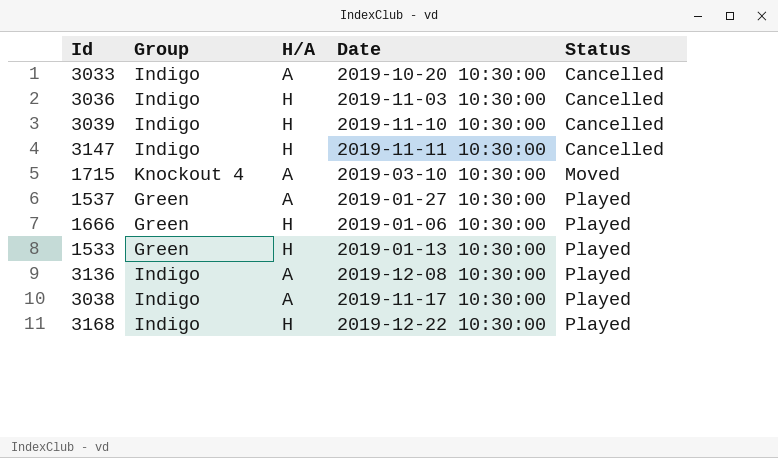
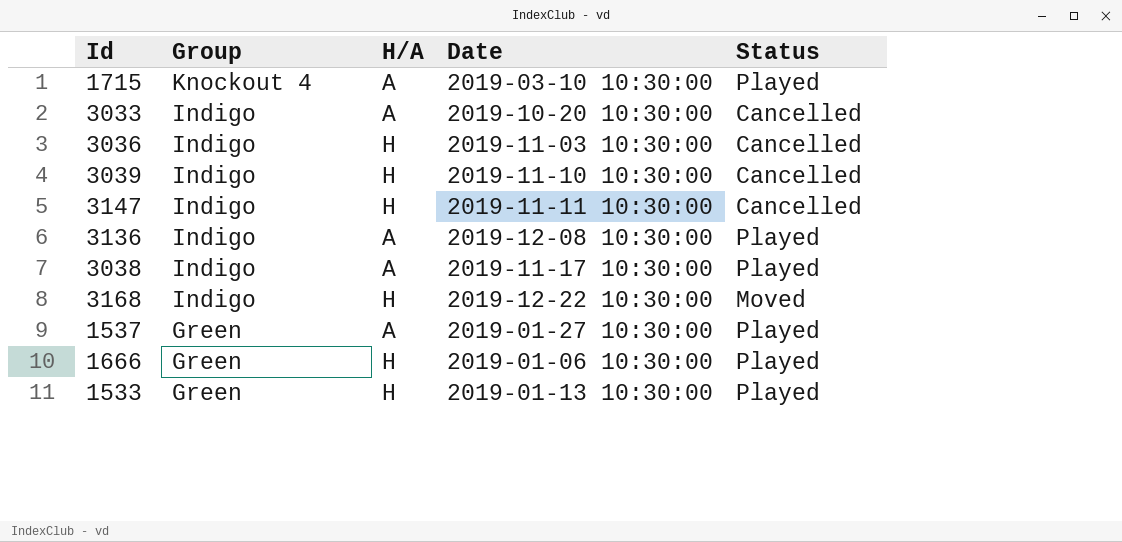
row order: Status ascending -> Group descending
1715 | Status: Moved -> Played
3168 | Status: Played -> Moved

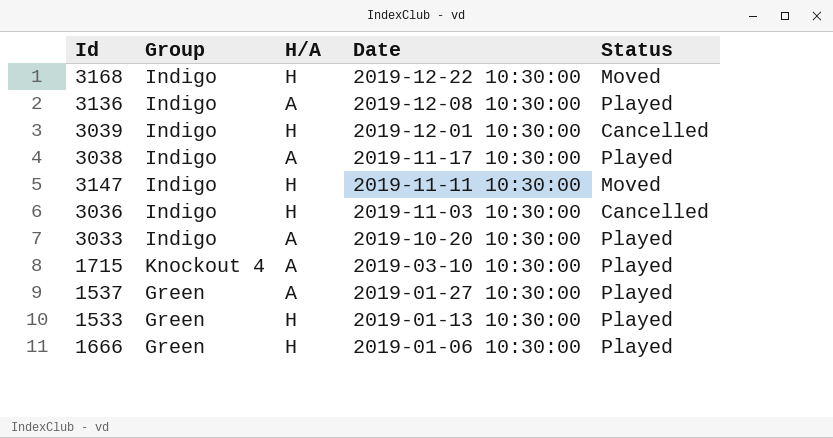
row order: Group descending -> Date descending
3039 | Date: 2019-11-10 10:30:00 -> 2019-12-01 10:30:00
3147 | Status: Cancelled -> Moved
3033 | Status: Cancelled -> Played

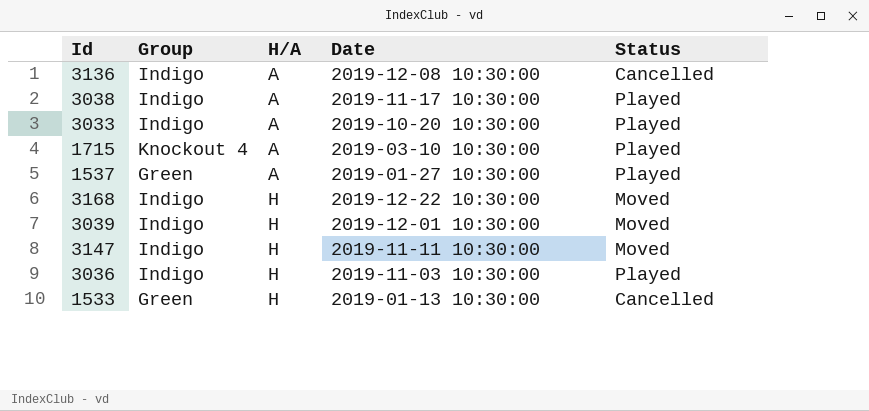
row order: Date descending -> H/A ascending
row 1666: Green | H | 2019-01-06 10:30:00 | Played -> none
3136 | Status: Played -> Cancelled
3039 | Status: Cancelled -> Moved
3036 | Status: Cancelled -> Played
1533 | Status: Played -> Cancelled

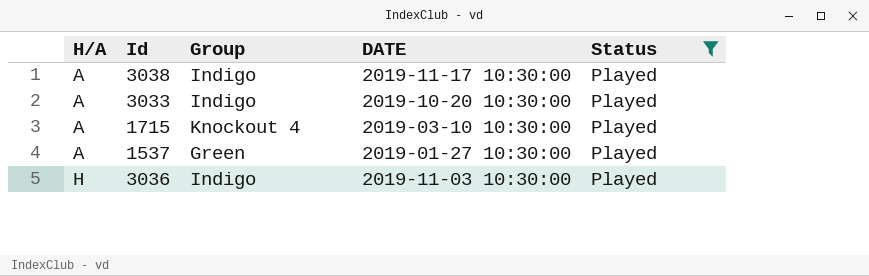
filter: none -> Status = Played
column H/A | position: 3 -> 1
column name: Date -> DATE

